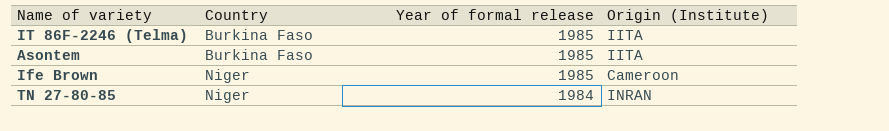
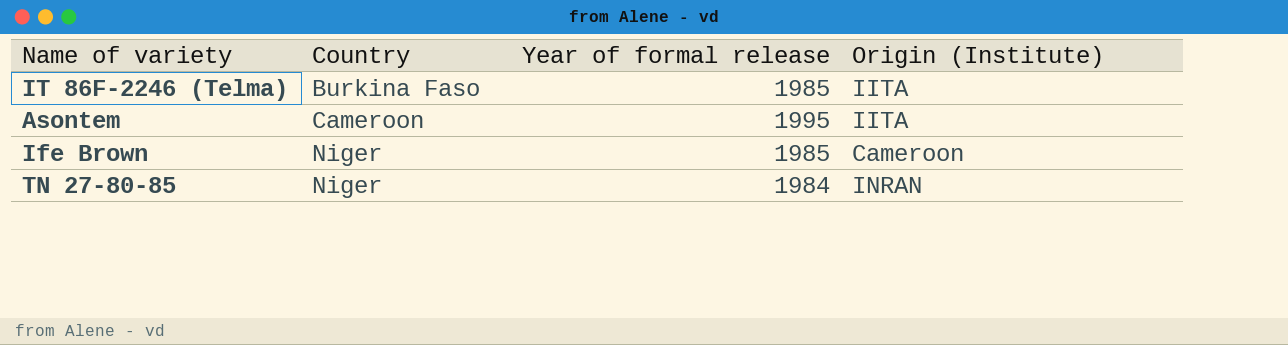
Asontem | Country: Burkina Faso -> Cameroon
Asontem | Year of formal release: 1985 -> 1995

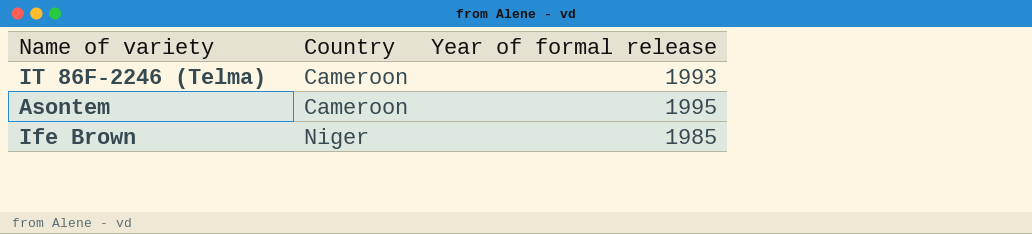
column Origin (Institute) | position: 4 -> none
row TN 27-80-85: Niger | 1984 | INRAN -> none
IT 86F-2246 (Telma) | Country: Burkina Faso -> Cameroon
IT 86F-2246 (Telma) | Year of formal release: 1985 -> 1993

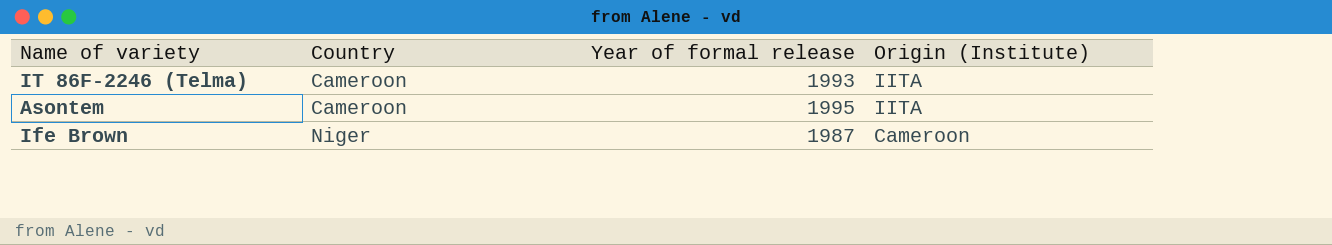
column Origin (Institute) | position: none -> 4
Ife Brown | Year of formal release: 1985 -> 1987

